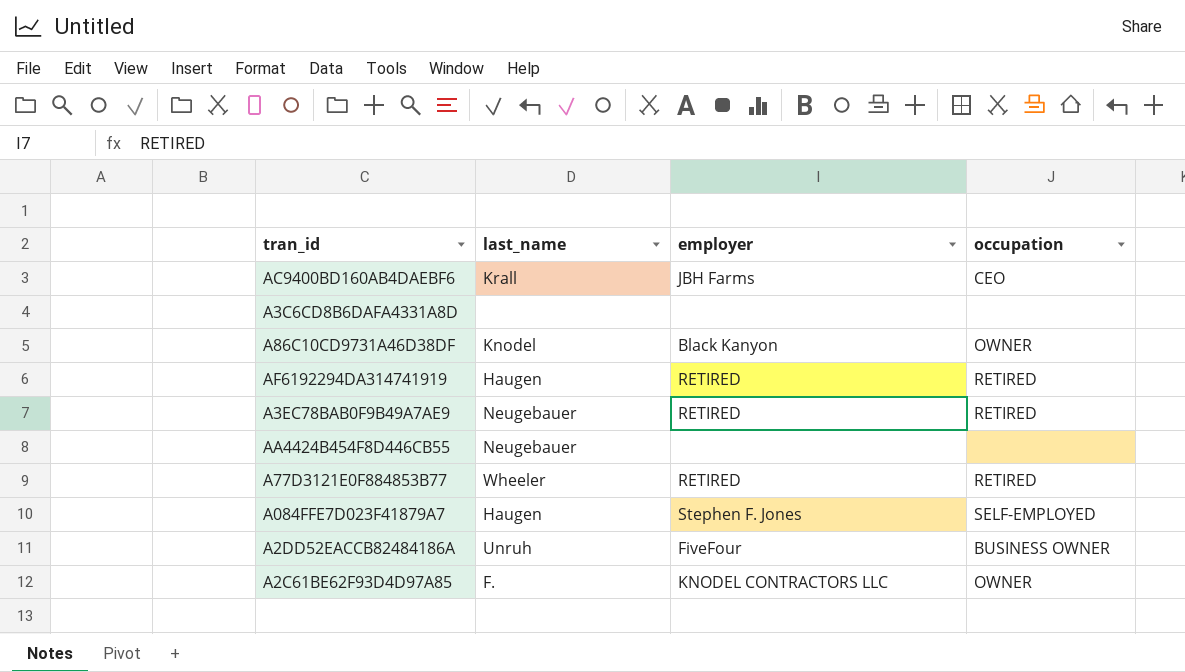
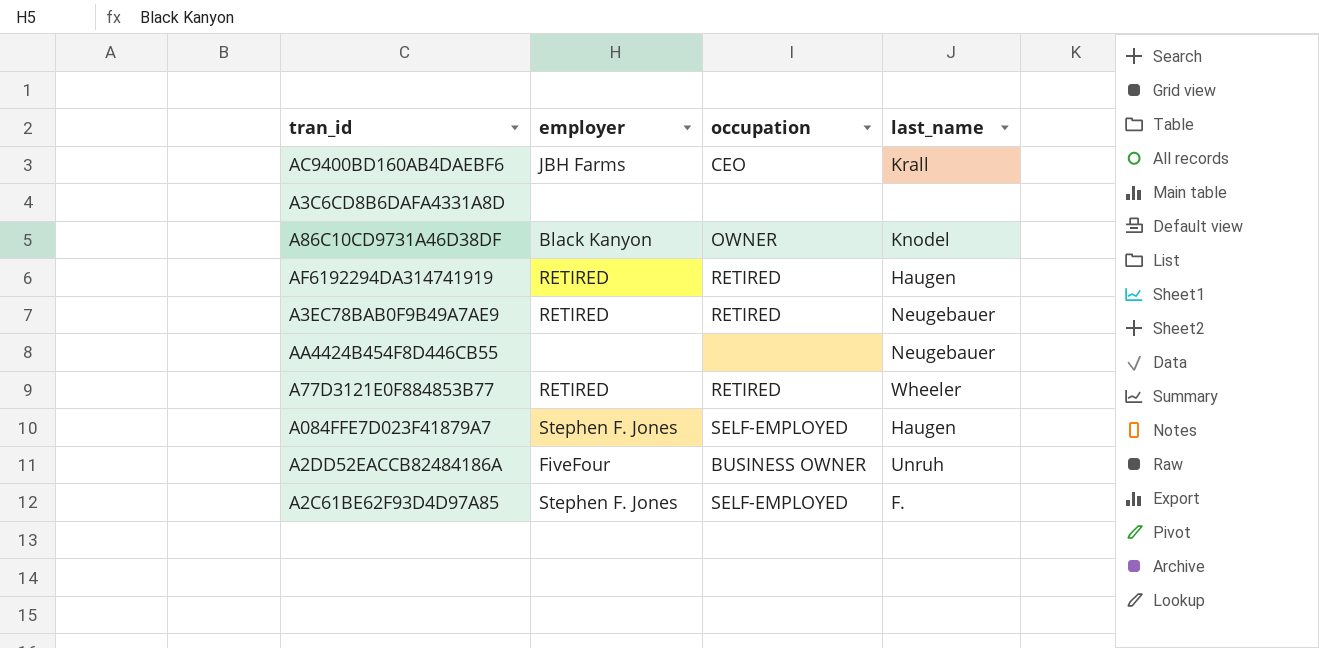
column last_name | position: 2 -> 4
A2C61BE62F93D4D97A85 | employer: KNODEL CONTRACTORS LLC -> Stephen F. Jones
A2C61BE62F93D4D97A85 | occupation: OWNER -> SELF-EMPLOYED

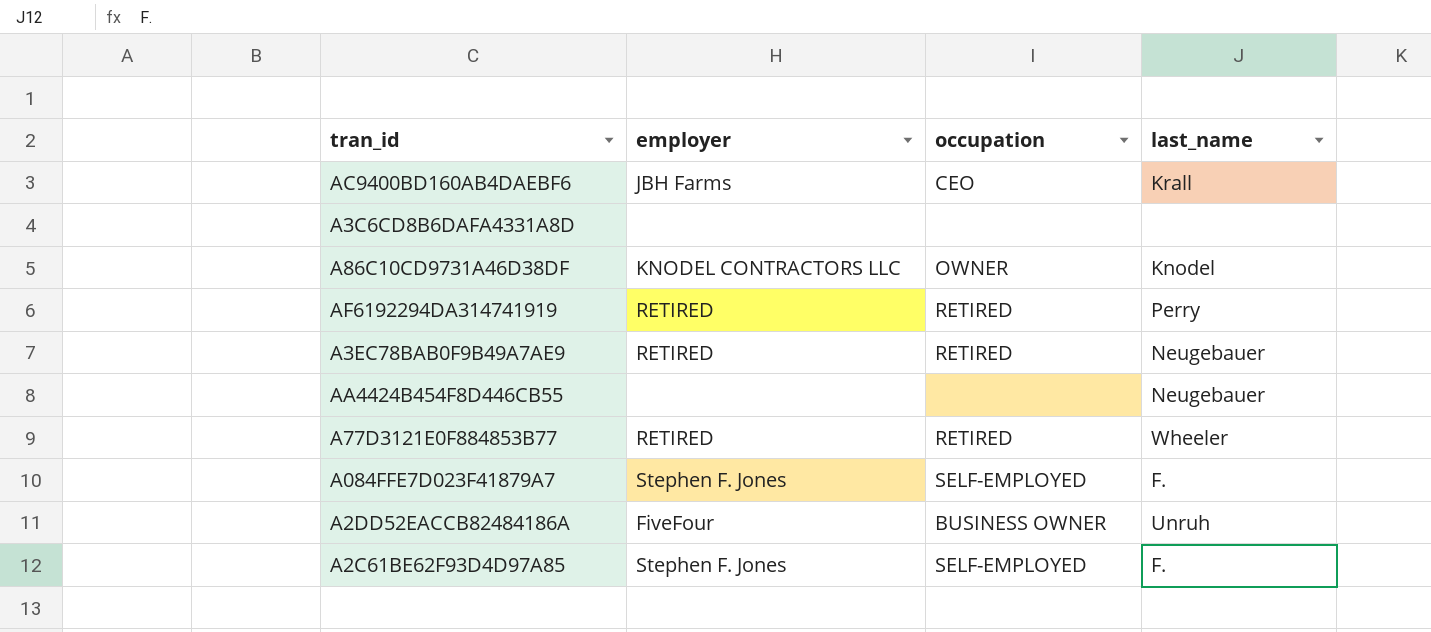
A86C10CD9731A46D38DF | employer: Black Kanyon -> KNODEL CONTRACTORS LLC
AF6192294DA314741919 | last_name: Haugen -> Perry
A084FFE7D023F41879A7 | last_name: Haugen -> F.

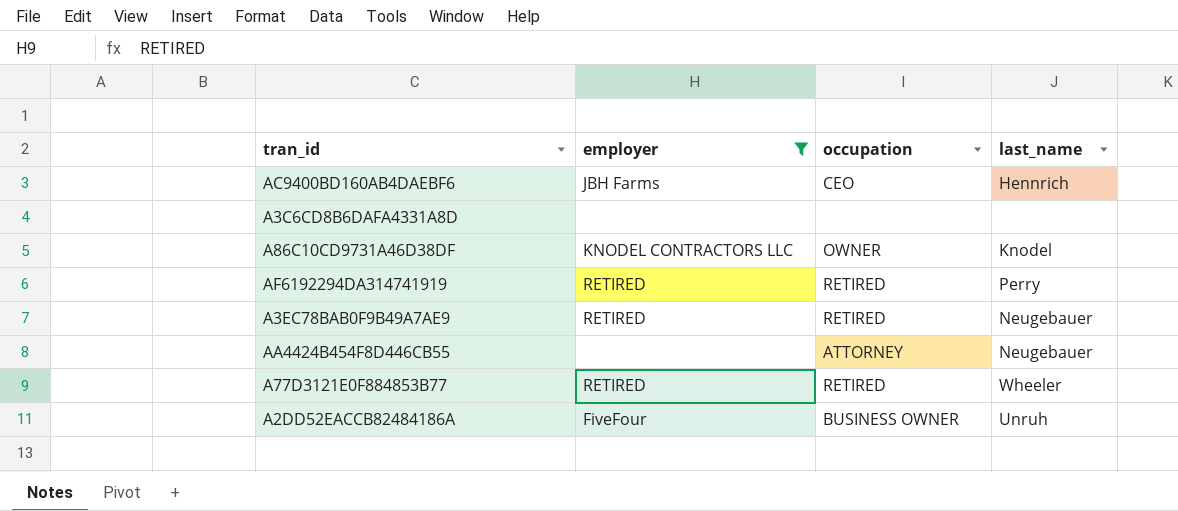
filter: none -> employer != Stephen F. Jones
AC9400BD160AB4DAEBF6 | last_name: Krall -> Hennrich
AA4424B454F8D446CB55 | occupation: none -> ATTORNEY

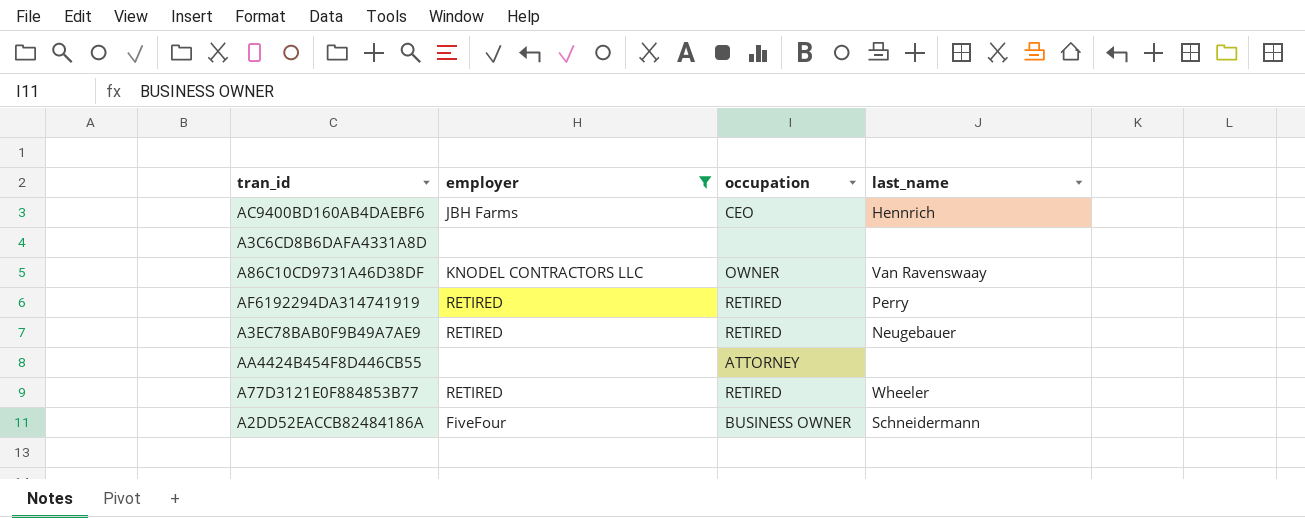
A86C10CD9731A46D38DF | last_name: Knodel -> Van Ravenswaay
AA4424B454F8D446CB55 | last_name: Neugebauer -> none
A2DD52EACCB82484186A | last_name: Unruh -> Schneidermann

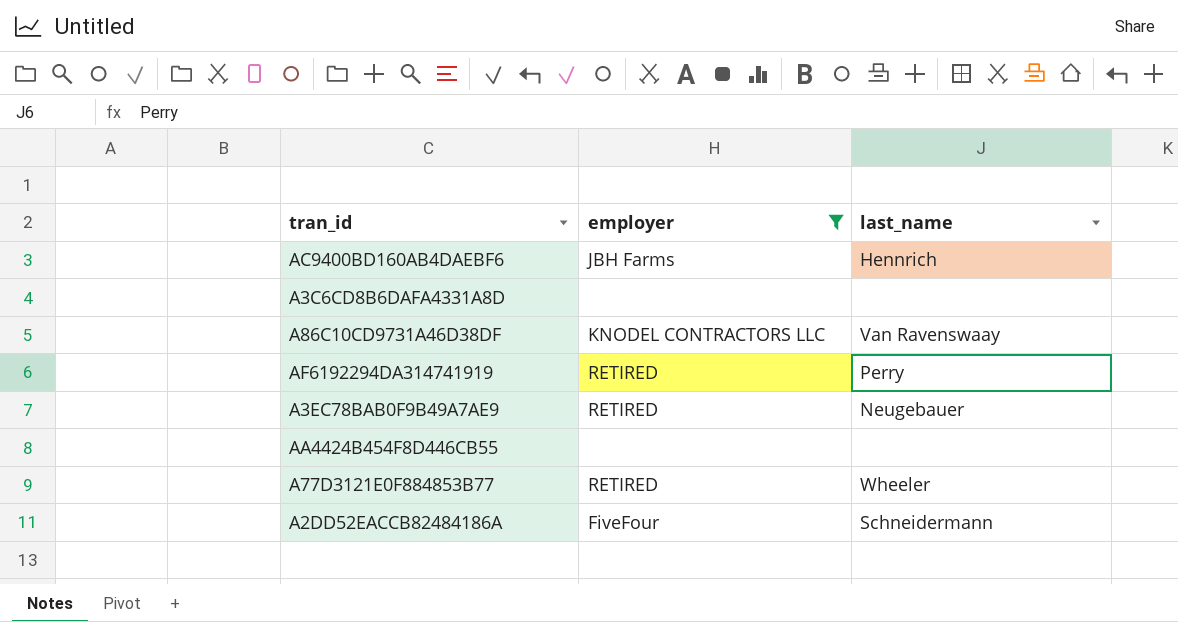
column occupation | position: 3 -> none

